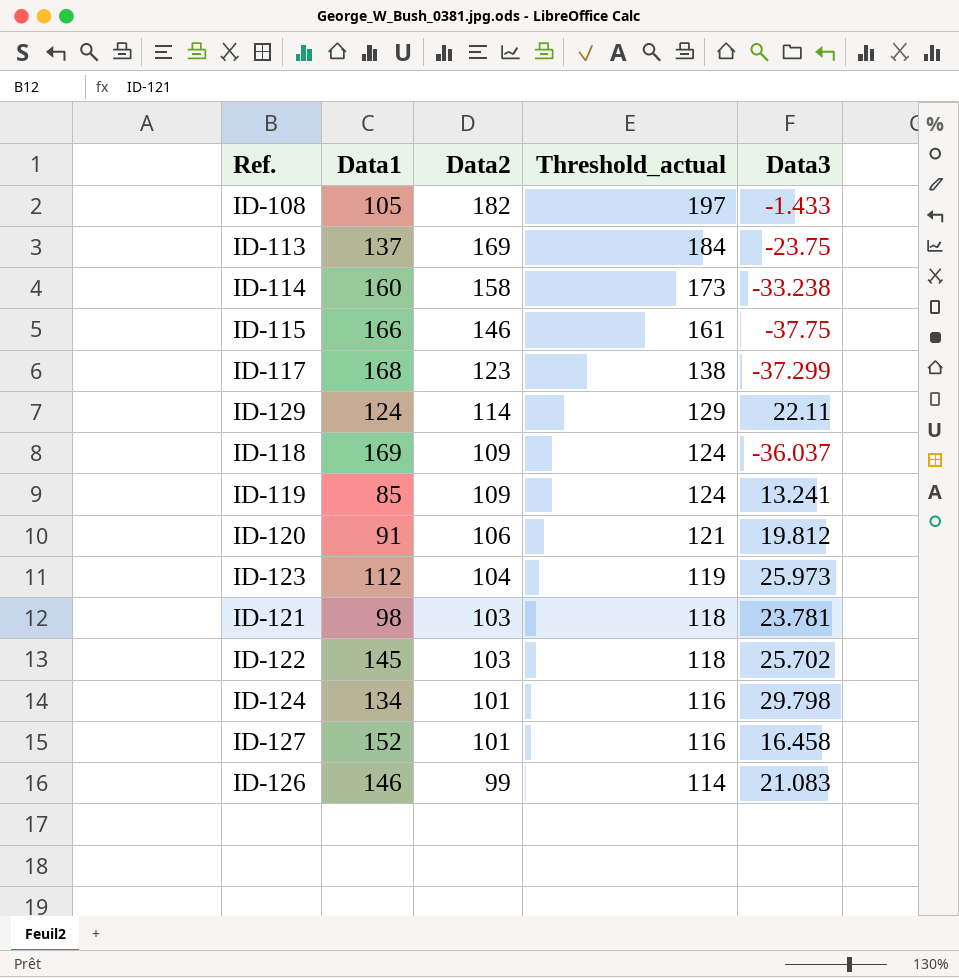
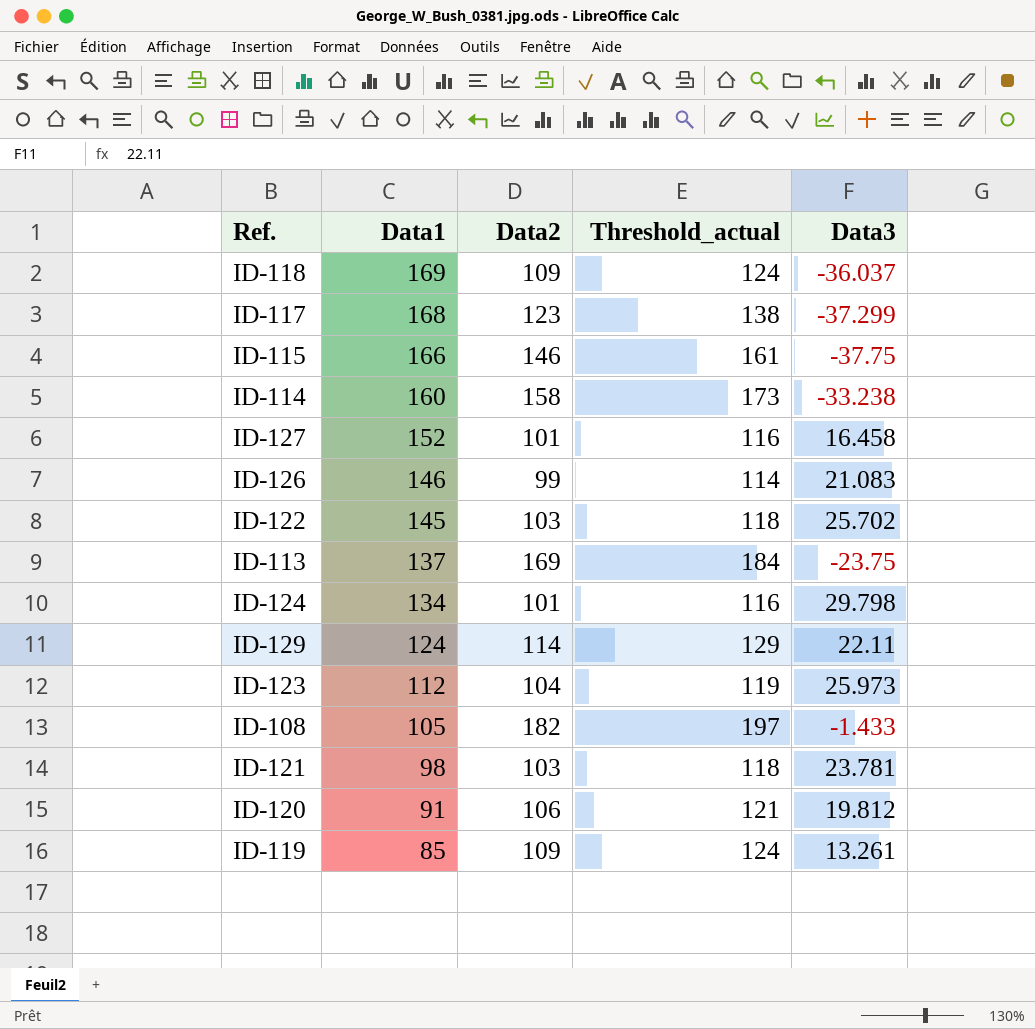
row order: Data2 descending -> Data1 descending
ID-119 | Data3: 13.241 -> 13.261

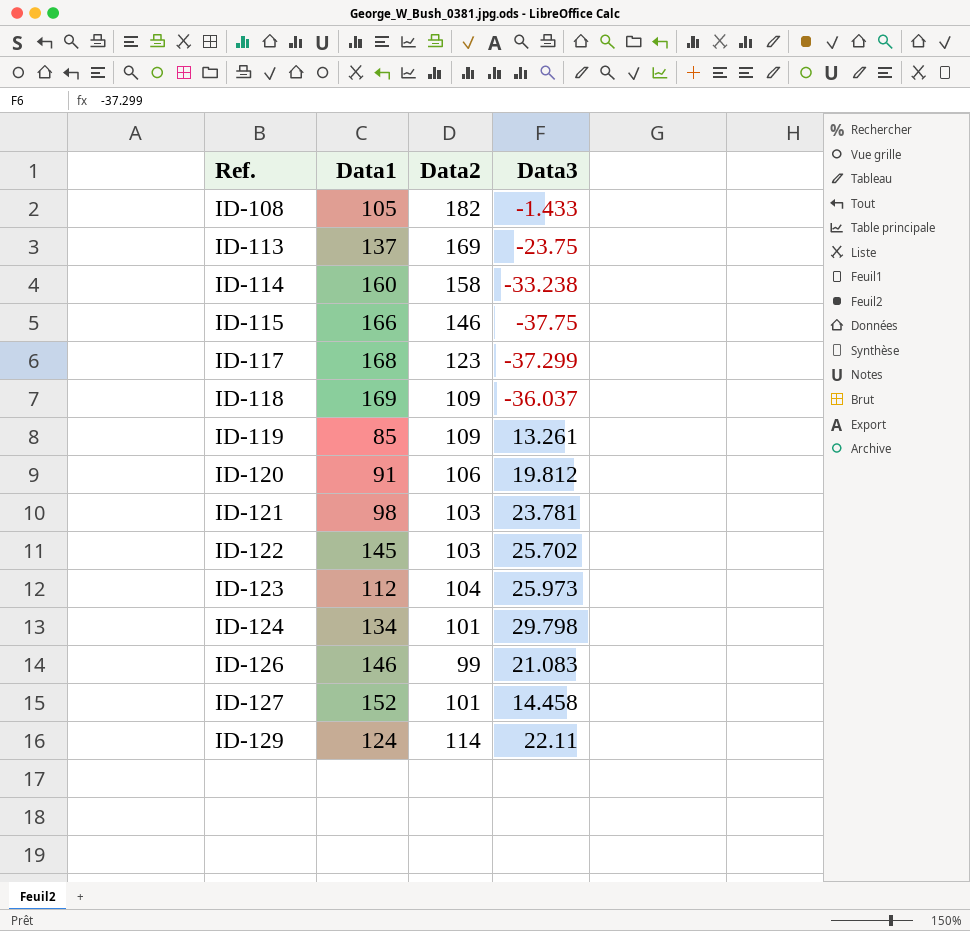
row order: Data1 descending -> Ref. ascending
column Threshold_actual | formula: [Data2] + 15 -> none
ID-127 | Data3: 16.458 -> 14.458

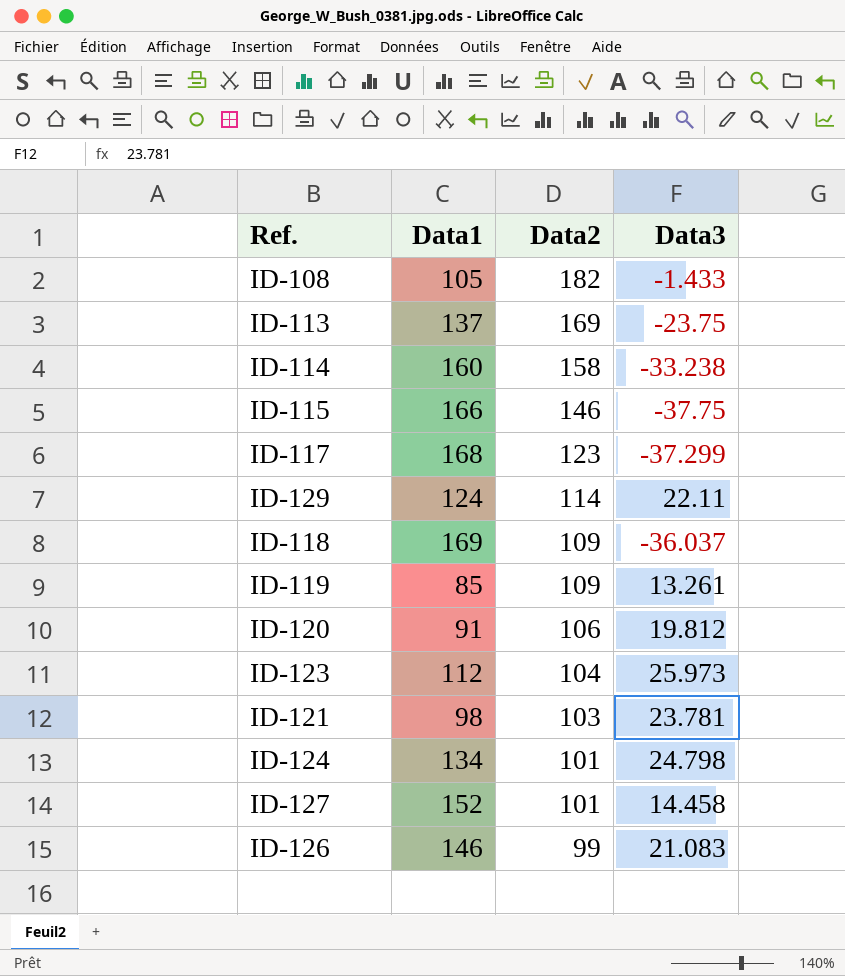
row order: Ref. ascending -> Data2 descending
row ID-122: 145 | 103 | 25.702 -> none
ID-124 | Data3: 29.798 -> 24.798

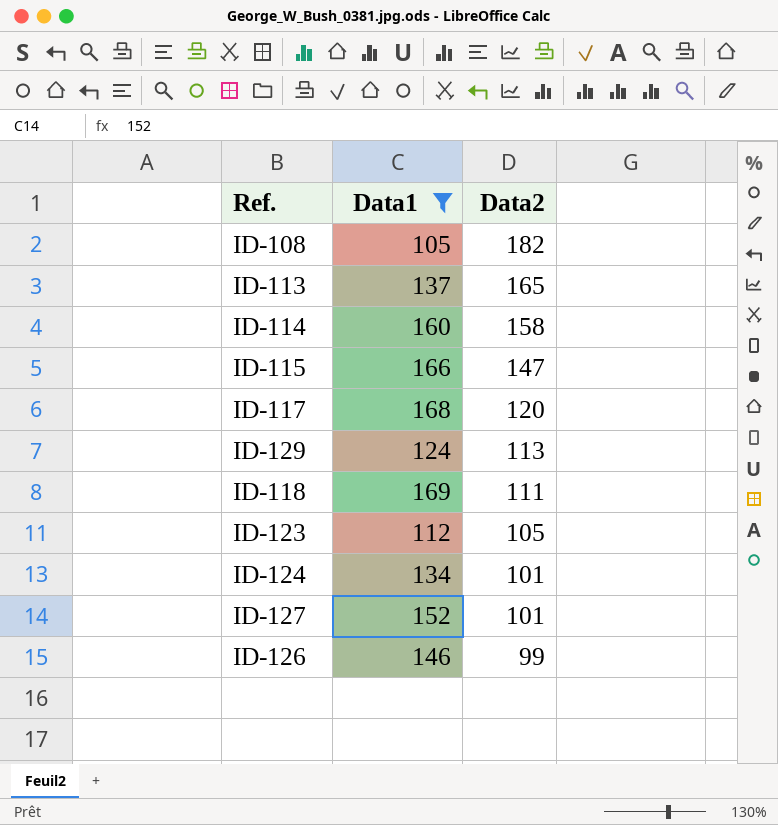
filter: none -> Data1 >= 105
column Data3 | position: 4 -> none
ID-113 | Data2: 169 -> 165
ID-115 | Data2: 146 -> 147
ID-117 | Data2: 123 -> 120
ID-129 | Data2: 114 -> 113
ID-118 | Data2: 109 -> 111
ID-123 | Data2: 104 -> 105

